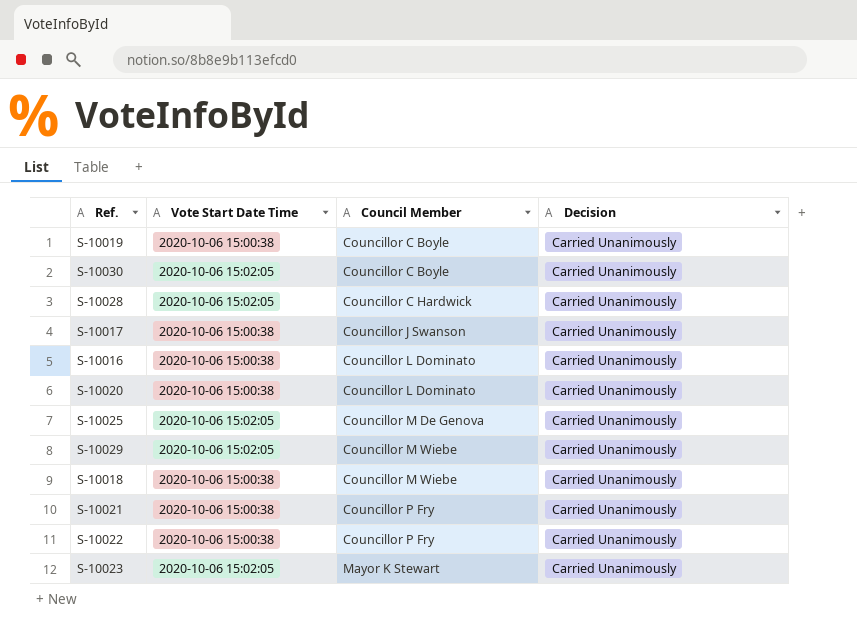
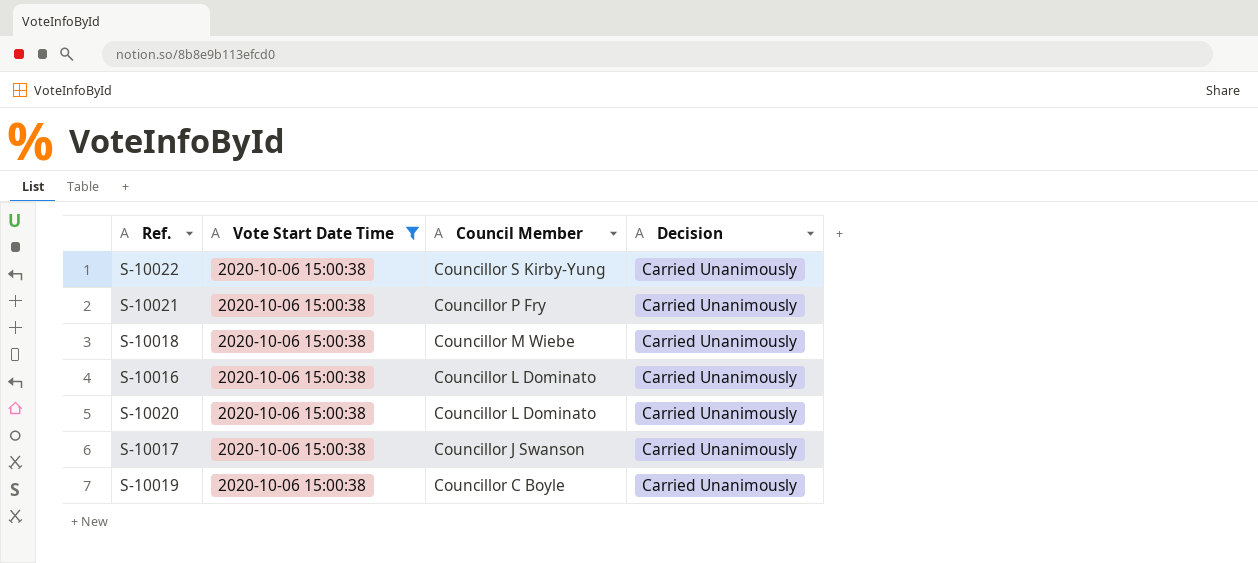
filter: none -> Vote Start Date Time = 2020-10-06 15:00:38
row order: Council Member ascending -> Council Member descending
S-10022 | Council Member: Councillor P Fry -> Councillor S Kirby-Yung

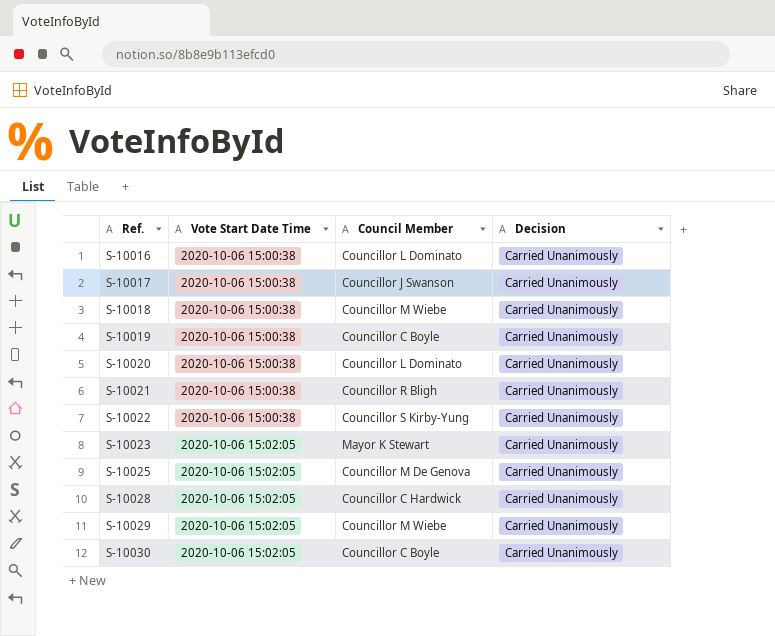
filter: Vote Start Date Time = 2020-10-06 15:00:38 -> none
row order: Council Member descending -> Ref. ascending
S-10021 | Council Member: Councillor P Fry -> Councillor R Bligh

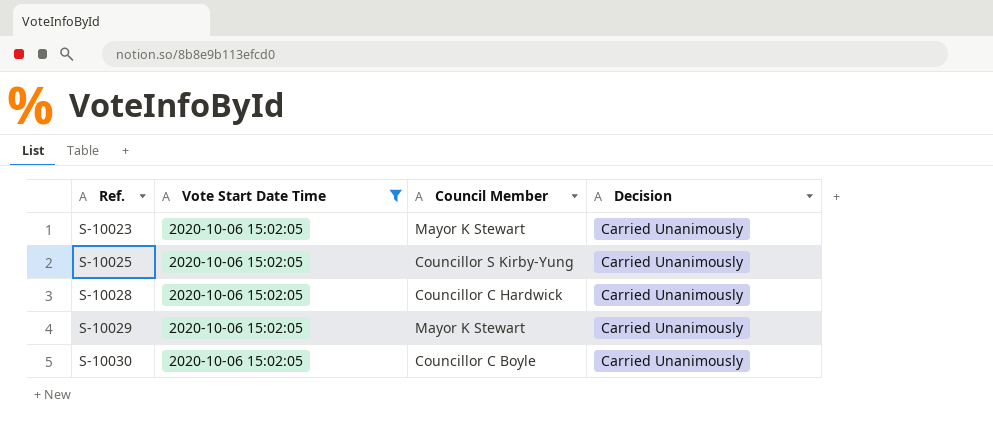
filter: none -> Vote Start Date Time = 2020-10-06 15:02:05
S-10025 | Council Member: Councillor M De Genova -> Councillor S Kirby-Yung
S-10029 | Council Member: Councillor M Wiebe -> Mayor K Stewart

